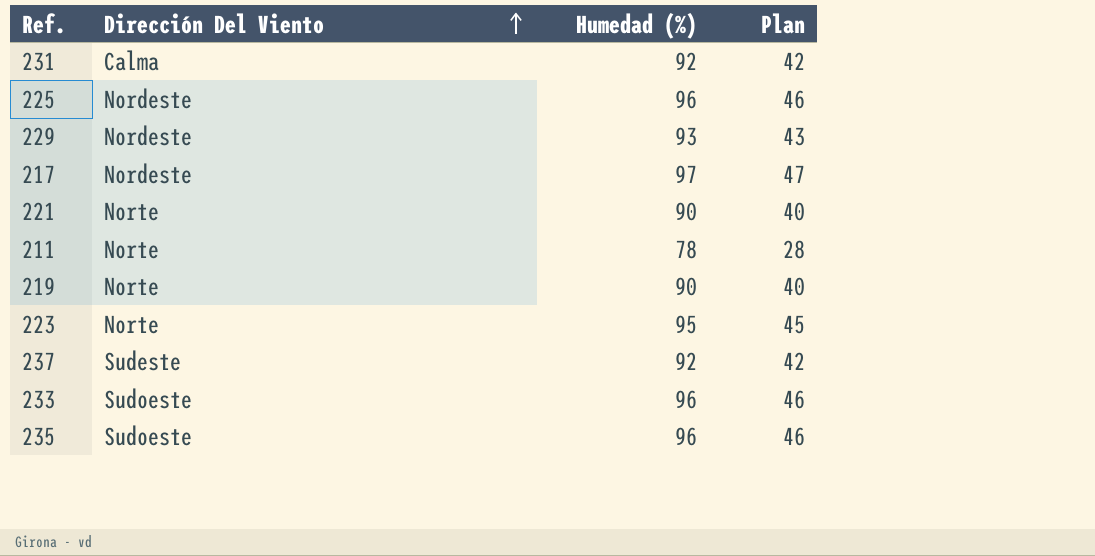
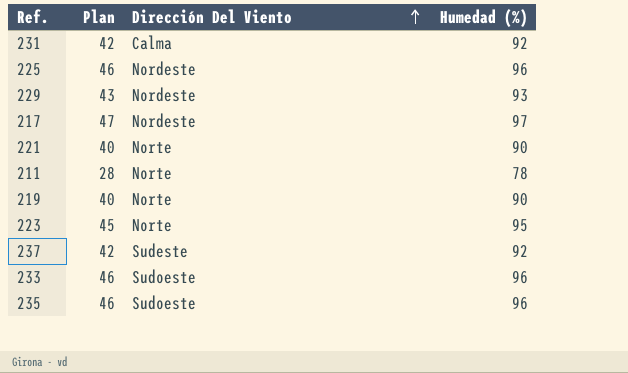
column Plan | position: 4 -> 2

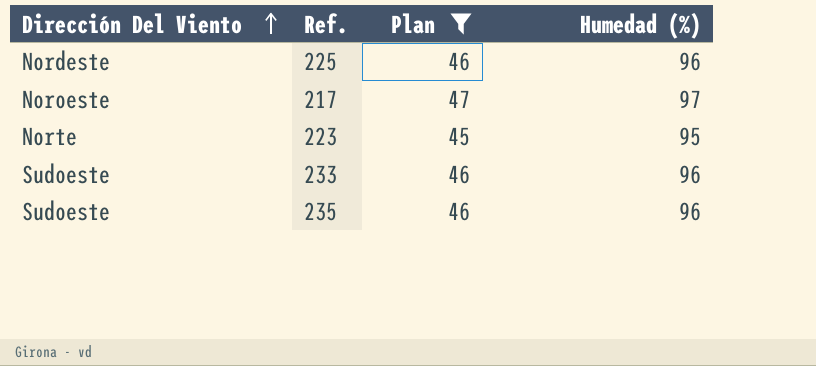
filter: none -> Plan >= 45
column Dirección Del Viento | position: 3 -> 1
217 | Dirección Del Viento: Nordeste -> Noroeste

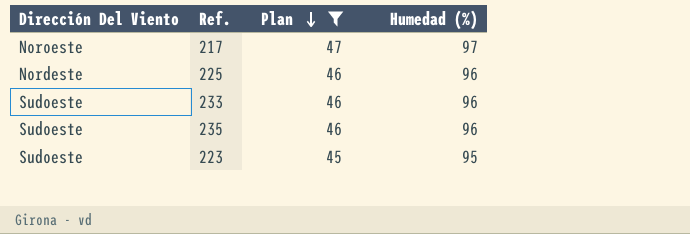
row order: Dirección Del Viento ascending -> Plan descending
223 | Dirección Del Viento: Norte -> Sudoeste

